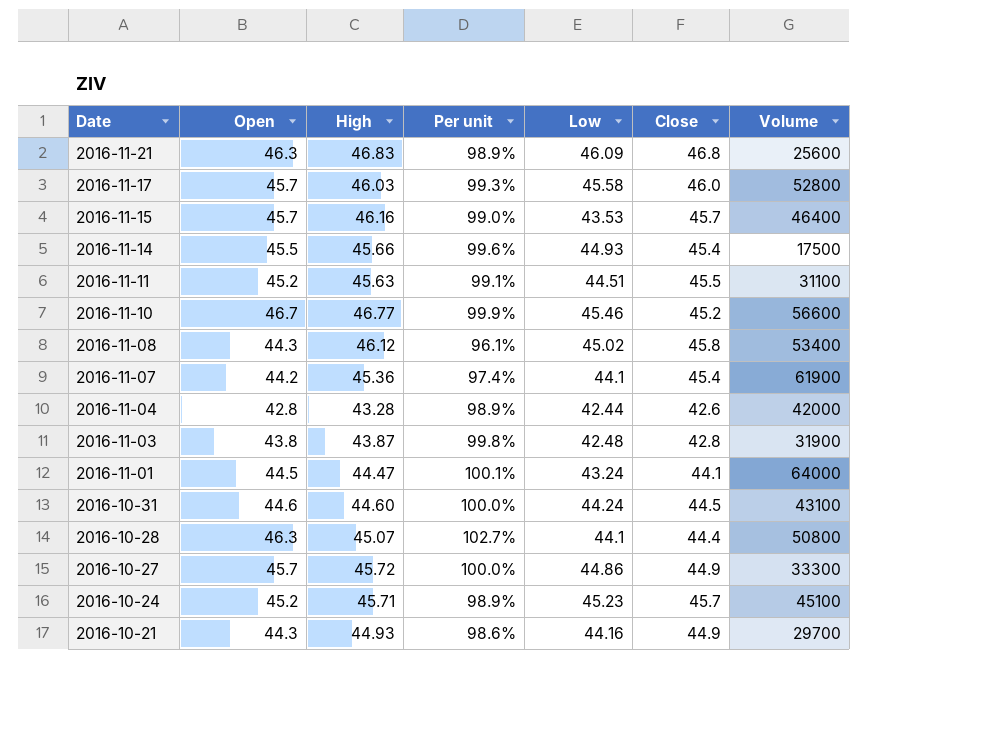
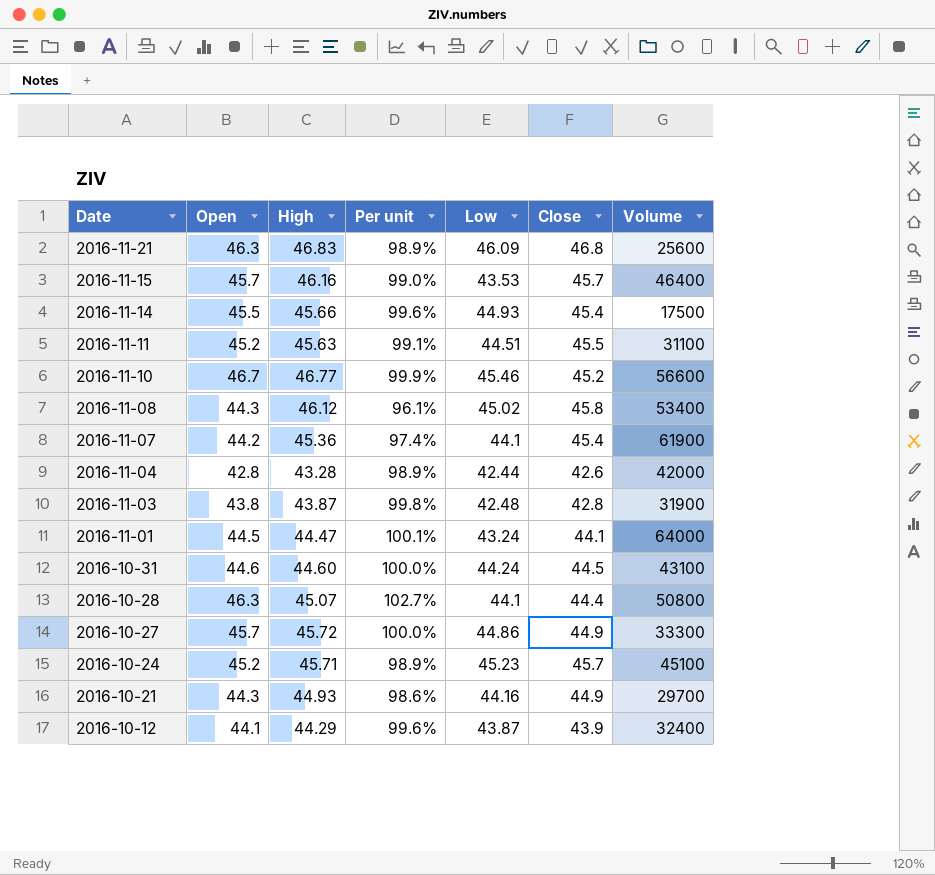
row 2016-11-17: 45.7 | 46.03 | 99.3% | 45.58 | 46.0 | 52800 -> none
row 2016-10-12: none -> 44.1 | 44.29 | 99.6% | 43.87 | 43.9 | 32400

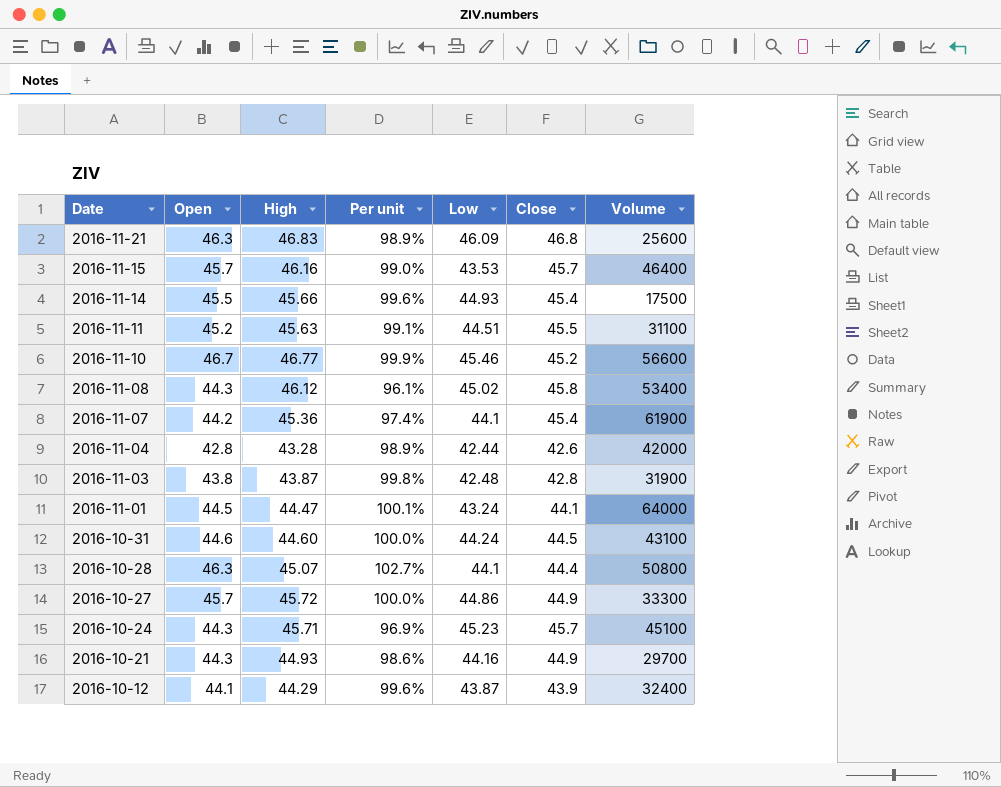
2016-10-24 | Open: 45.2 -> 44.3
2016-10-24 | Per unit: 98.9% -> 96.9%

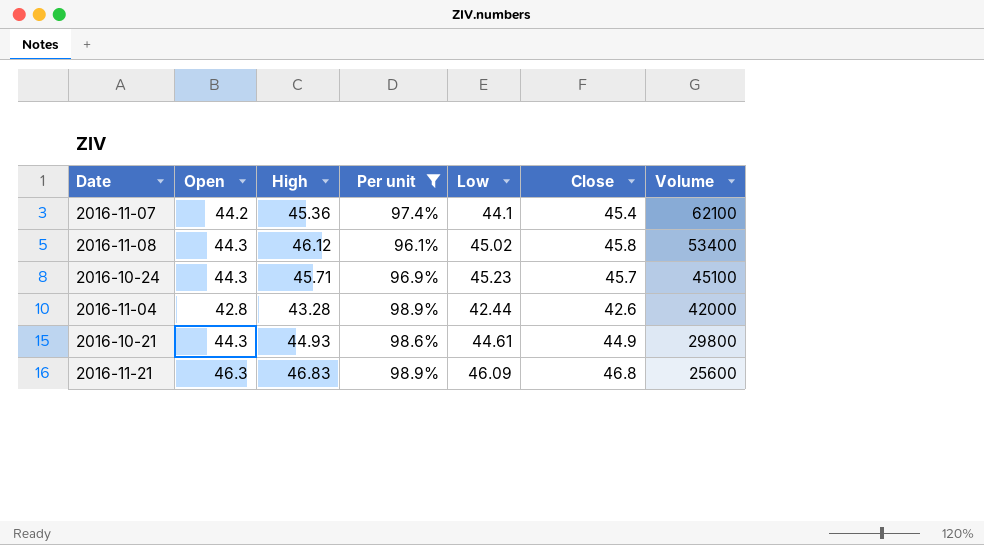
filter: none -> Per unit <= 98.9%
row order: Date descending -> Volume descending
2016-11-07 | Volume: 61900 -> 62100
2016-10-21 | Low: 44.16 -> 44.61
2016-10-21 | Volume: 29700 -> 29800

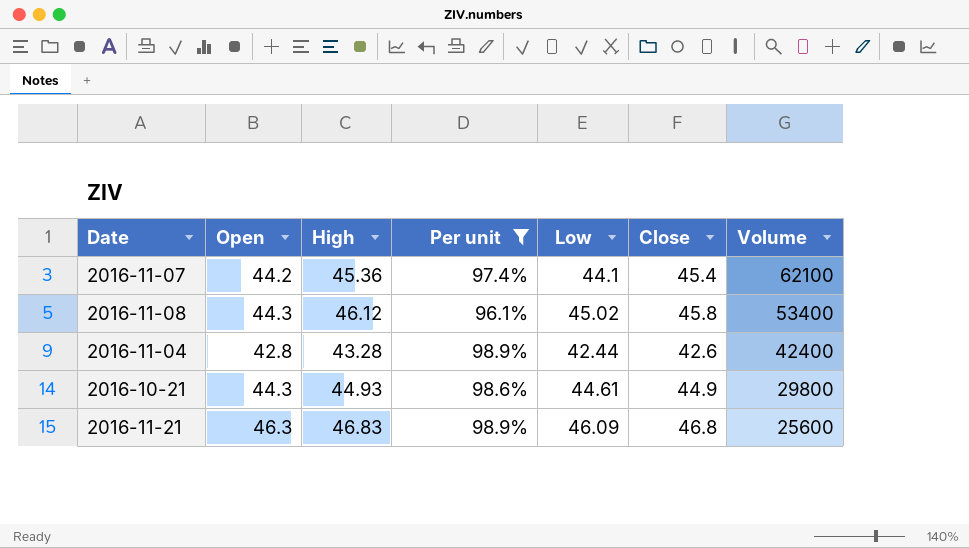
row 2016-10-24: 44.3 | 45.71 | 96.9% | 45.23 | 45.7 | 45100 -> none
2016-11-04 | Volume: 42000 -> 42400

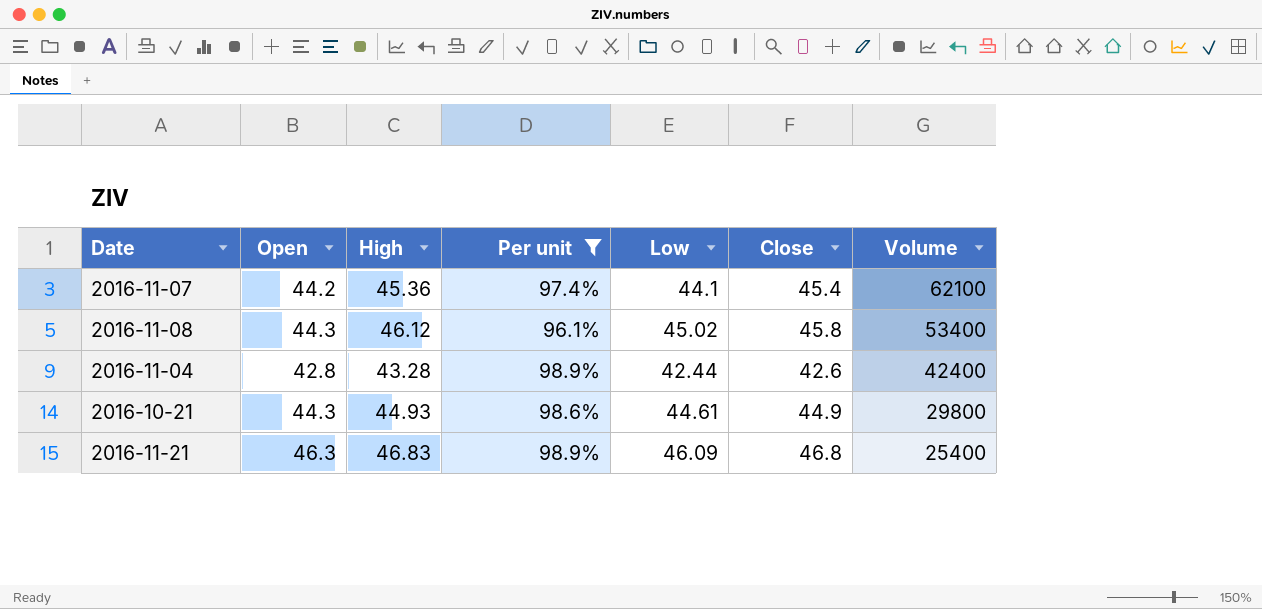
2016-11-21 | Volume: 25600 -> 25400

